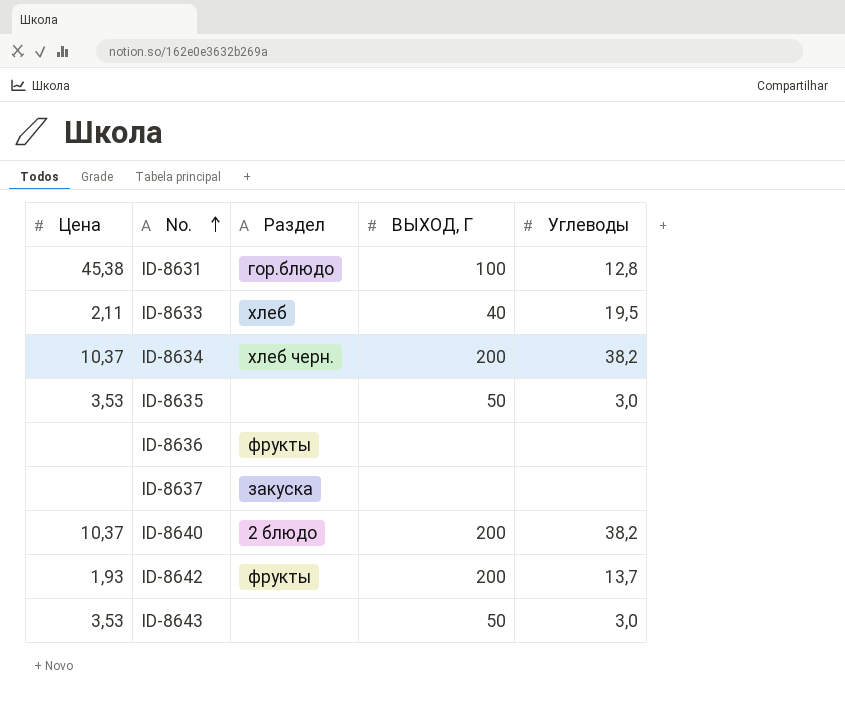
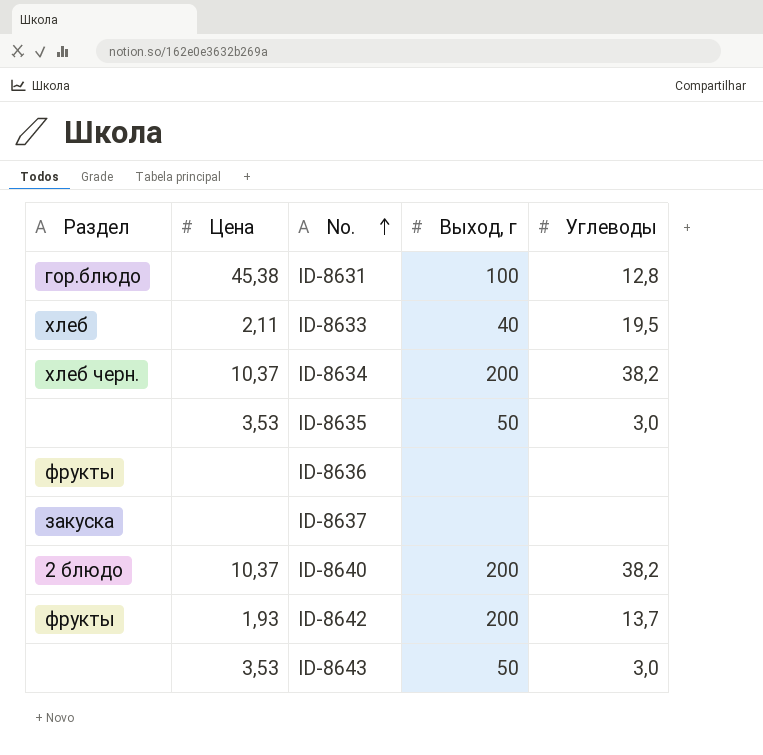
column Раздел | position: 3 -> 1
column name: ВЫХОД, Г -> Выход, г

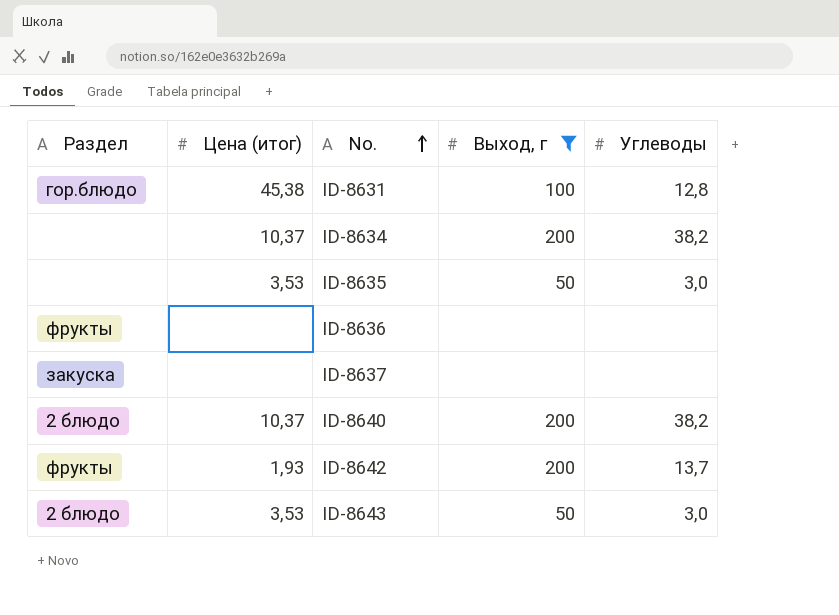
filter: none -> Выход, г != 40
column name: Цена -> Цена (итог)
ID-8634 | Раздел: хлеб черн. -> none
ID-8643 | Раздел: none -> 2 блюдо

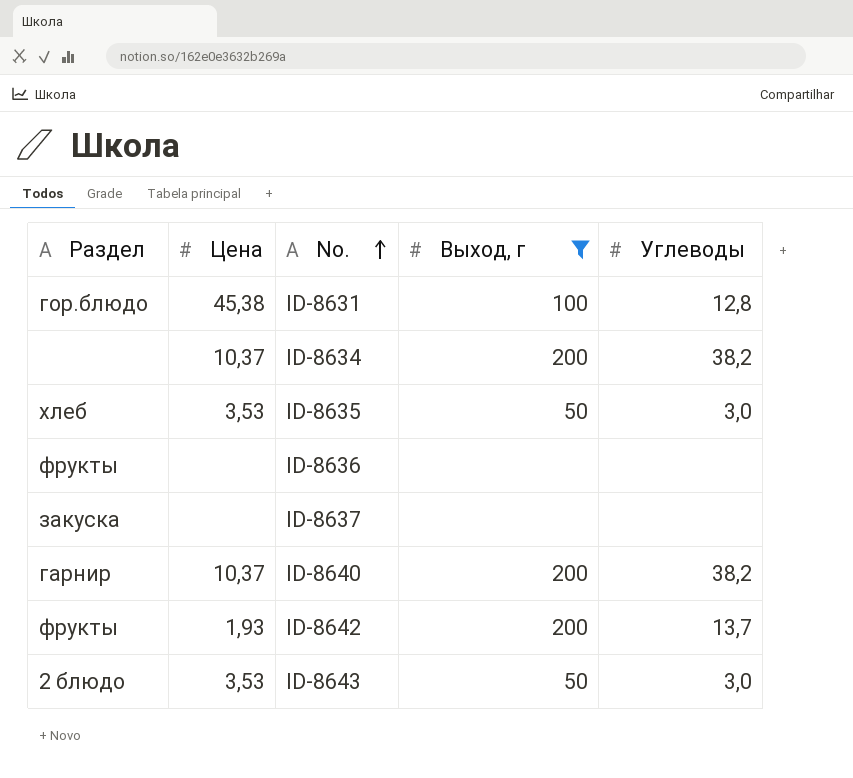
column name: Цена (итог) -> Цена
ID-8635 | Раздел: none -> хлеб
ID-8640 | Раздел: 2 блюдо -> гарнир

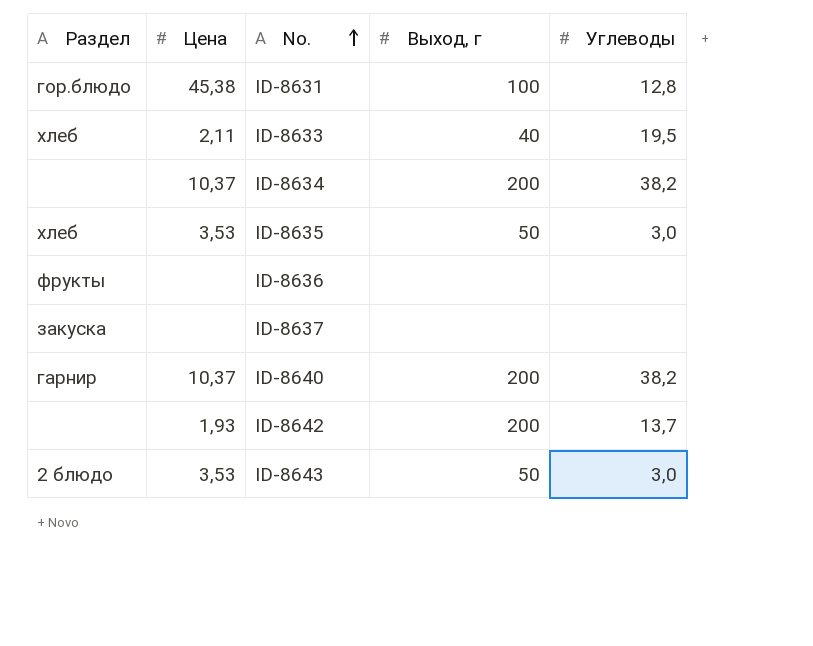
filter: Выход, г != 40 -> none
ID-8642 | Раздел: фрукты -> none

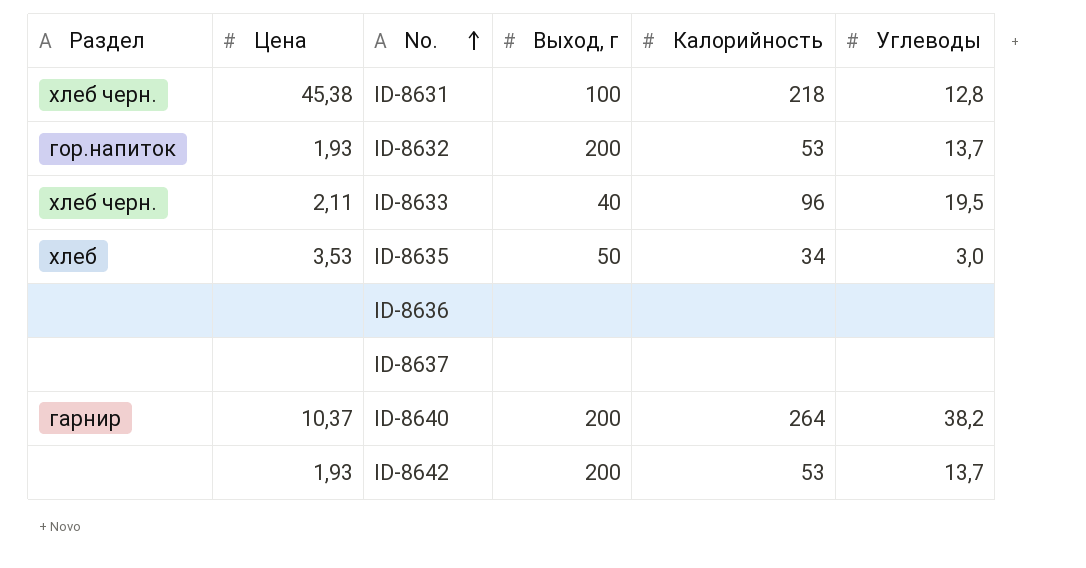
column Калорийность | position: none -> 5
row ID-8634: none | 10,37 | 200 | 38,2 -> none
row ID-8643: 2 блюдо | 3,53 | 50 | 3,0 -> none
ID-8631 | Раздел: гор.блюдо -> хлеб черн.
row ID-8632: none -> гор.напиток | 1,93 | 200 | 53 | 13,7
ID-8633 | Раздел: хлеб -> хлеб черн.
ID-8636 | Раздел: фрукты -> none
ID-8637 | Раздел: закуска -> none

